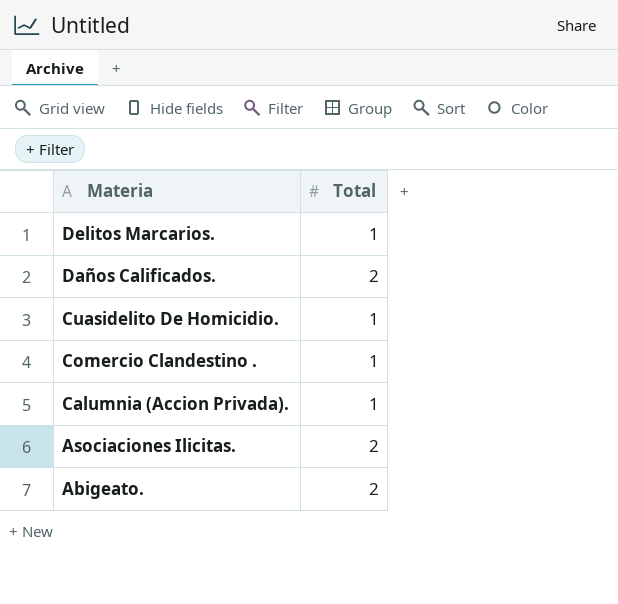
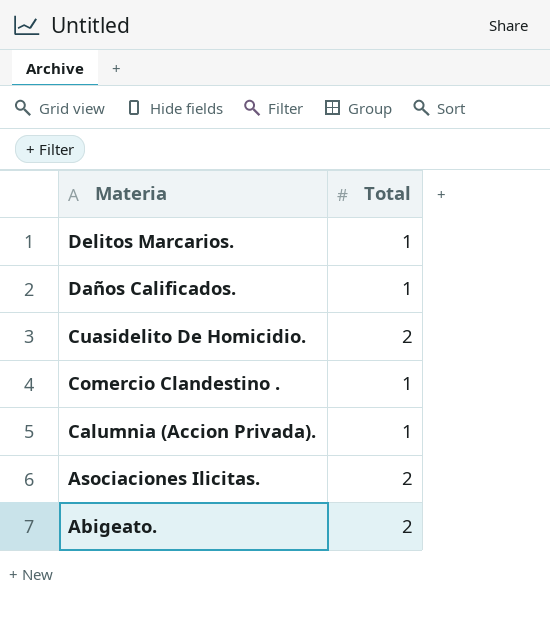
Daños Calificados. | Total: 2 -> 1
Cuasidelito De Homicidio. | Total: 1 -> 2

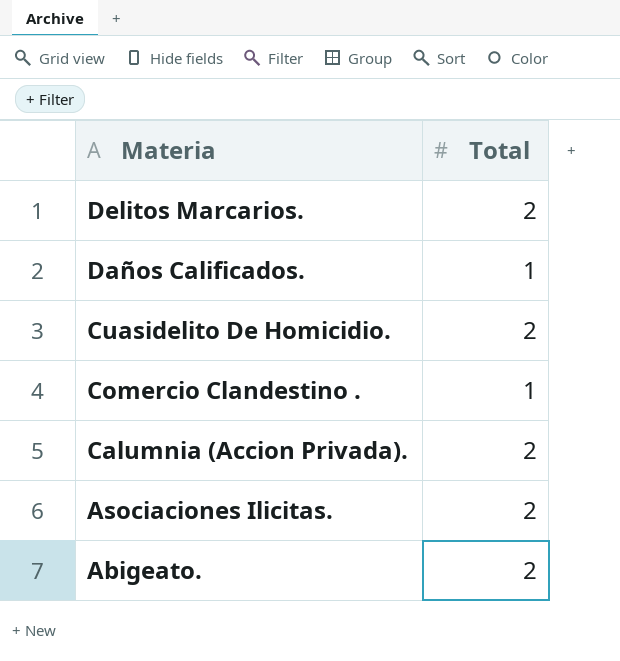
Delitos Marcarios. | Total: 1 -> 2
Calumnia (Accion Privada). | Total: 1 -> 2

